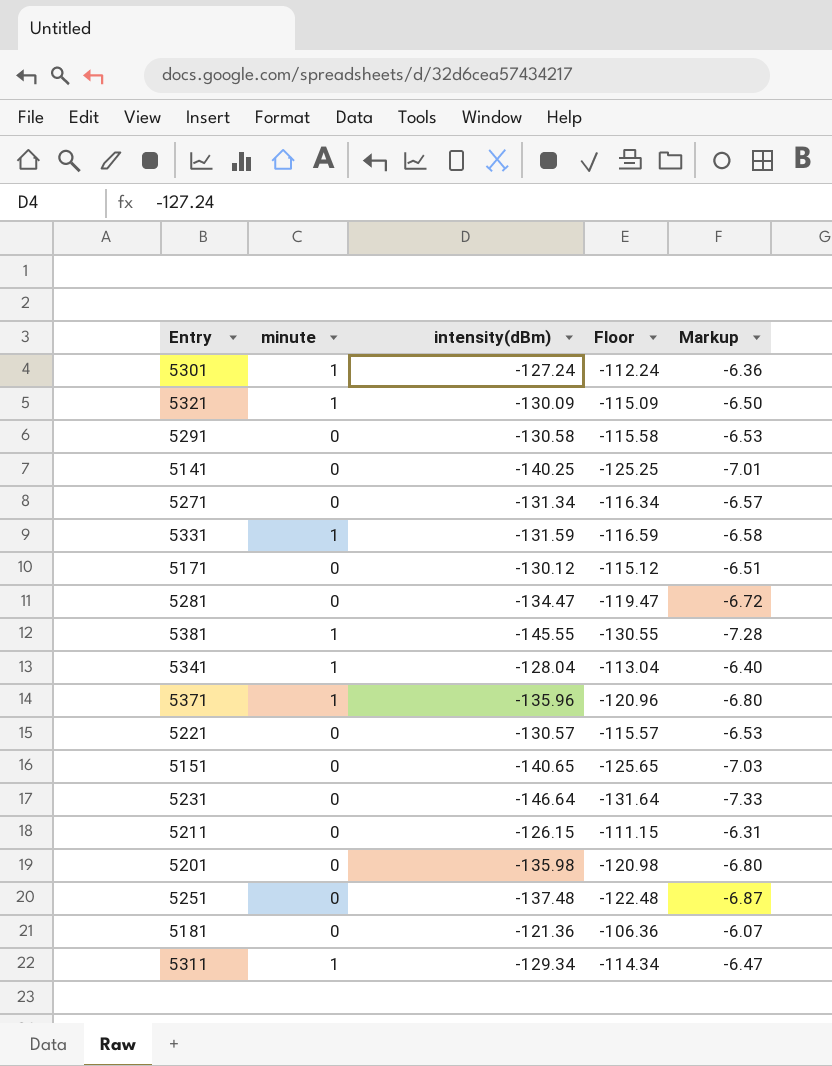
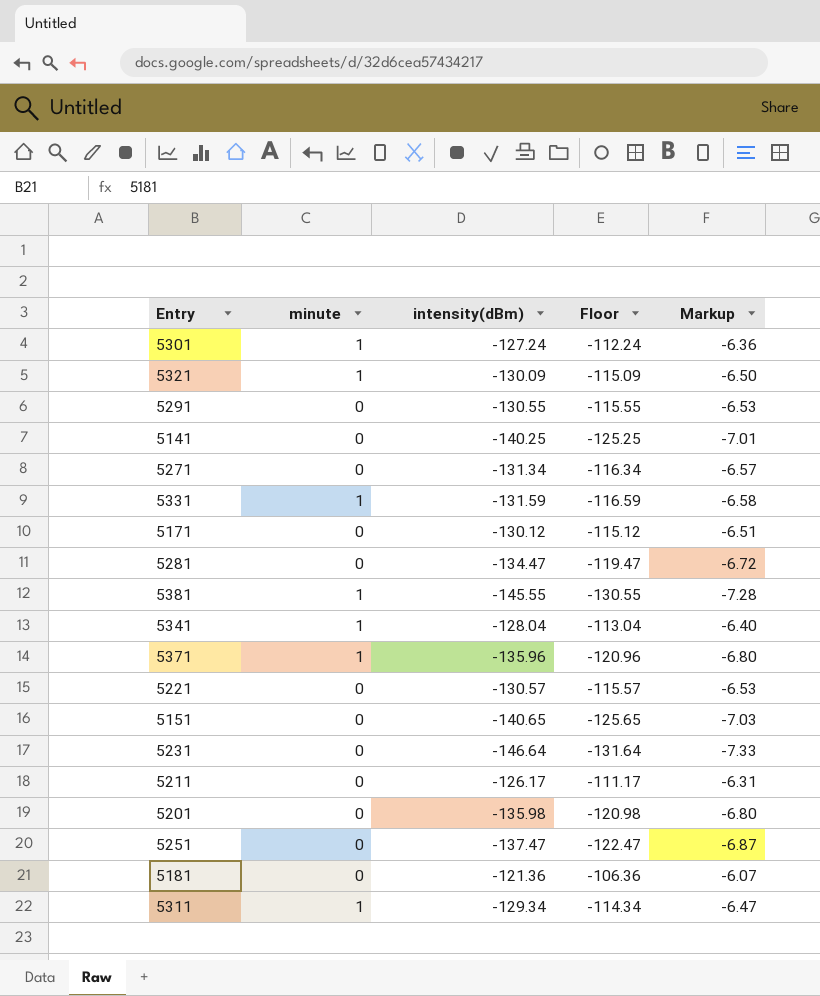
5291 | intensity(dBm): -130.58 -> -130.55
5291 | Floor: -115.58 -> -115.55
5211 | intensity(dBm): -126.15 -> -126.17
5211 | Floor: -111.15 -> -111.17
5251 | intensity(dBm): -137.48 -> -137.47
5251 | Floor: -122.48 -> -122.47

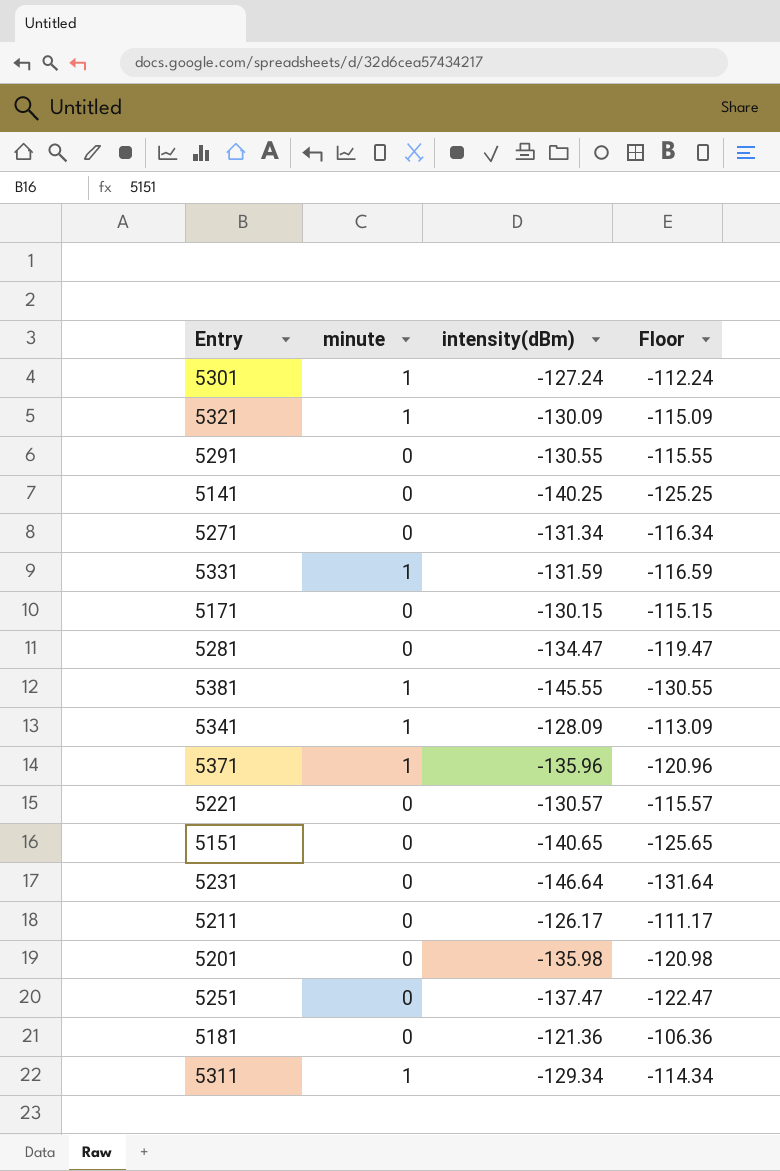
column Markup | formula: [intensity(dBm)] * 0.05 -> none
5171 | intensity(dBm): -130.12 -> -130.15
5171 | Floor: -115.12 -> -115.15
5341 | intensity(dBm): -128.04 -> -128.09
5341 | Floor: -113.04 -> -113.09

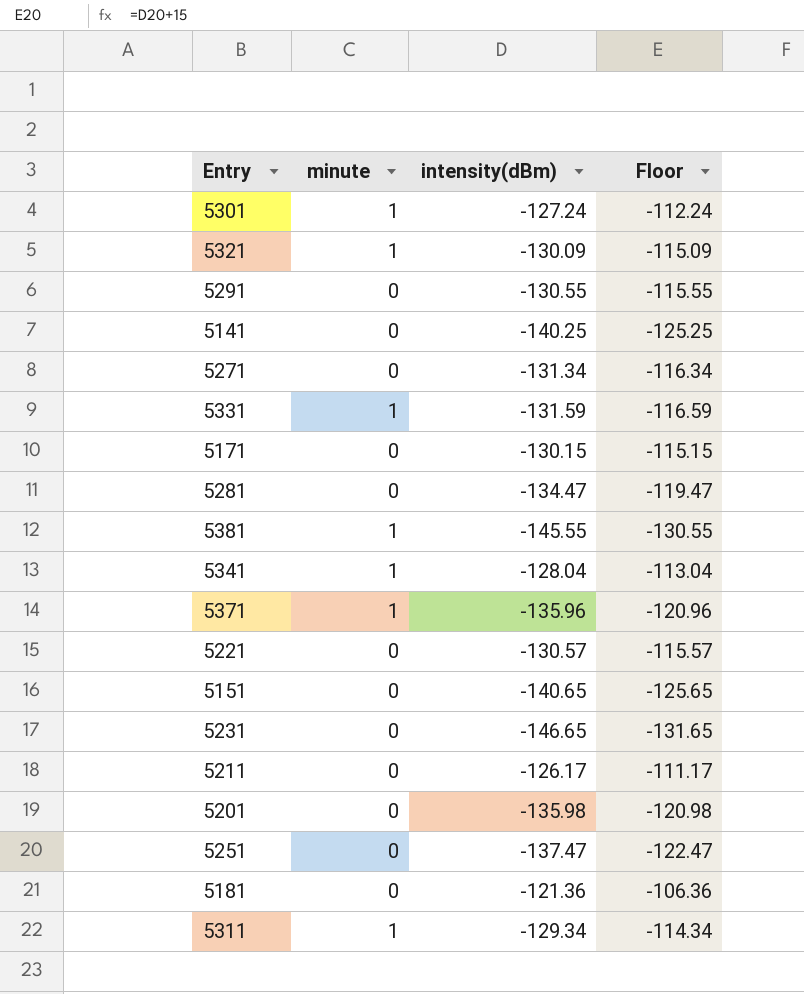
5341 | intensity(dBm): -128.09 -> -128.04
5341 | Floor: -113.09 -> -113.04
5231 | intensity(dBm): -146.64 -> -146.65
5231 | Floor: -131.64 -> -131.65

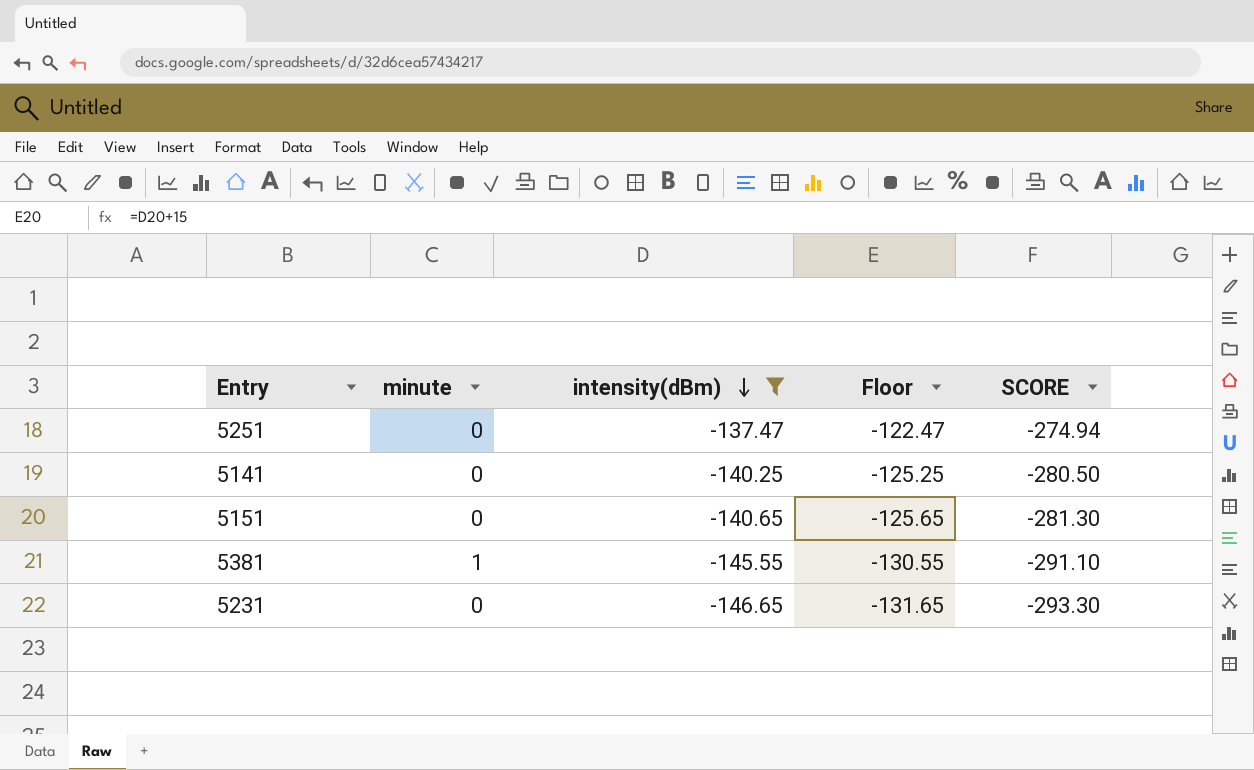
filter: none -> intensity(dBm) <= -137.47
row order: none -> intensity(dBm) descending
column SCORE | formula: none -> [intensity(dBm)] * 2

